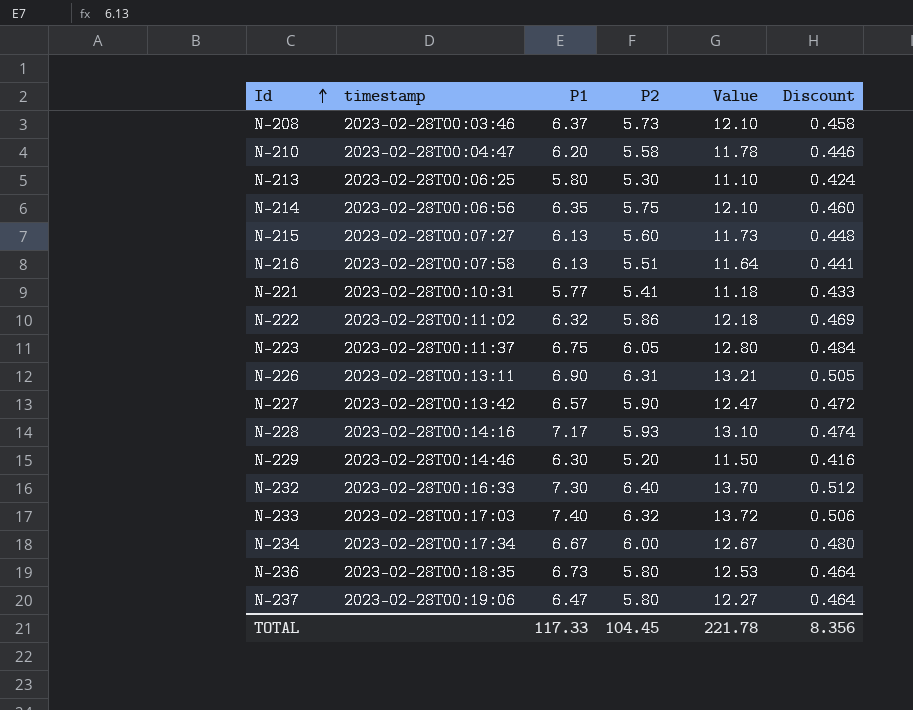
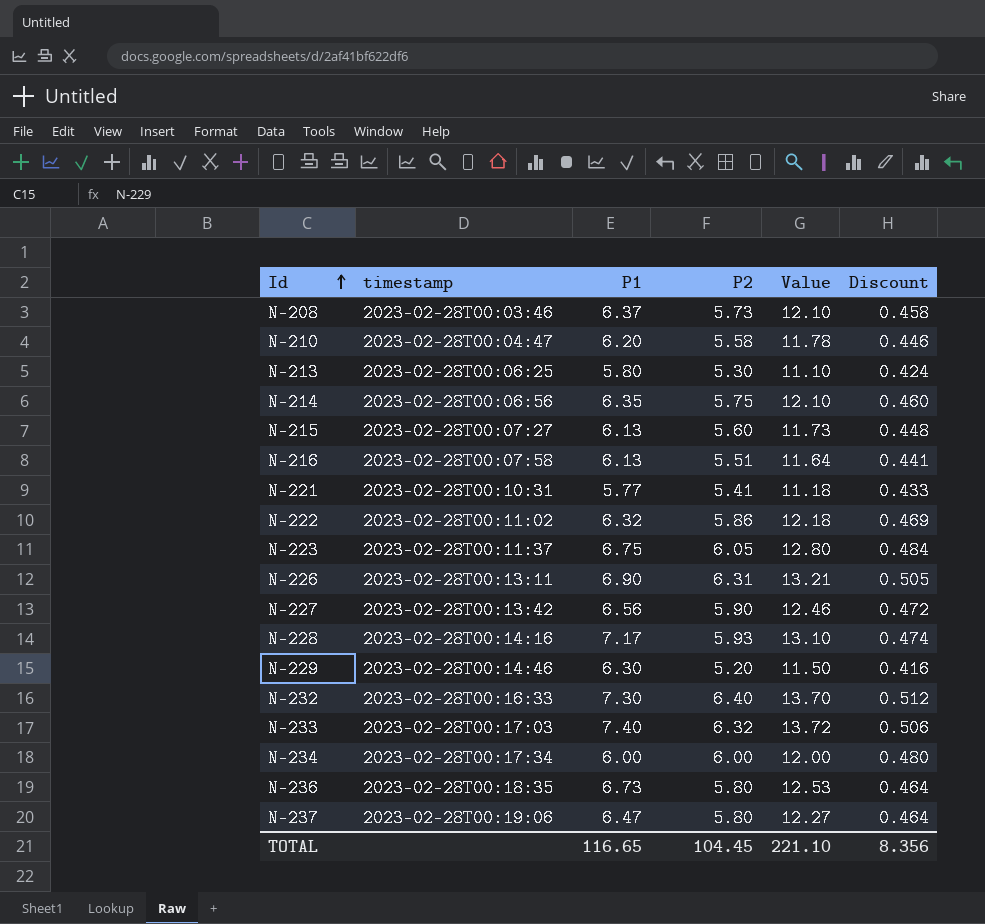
N-227 | P1: 6.57 -> 6.56
N-227 | Value: 12.47 -> 12.46
N-234 | P1: 6.67 -> 6.00
N-234 | Value: 12.67 -> 12.00
TOTAL | P1: 117.33 -> 116.65
TOTAL | Value: 221.78 -> 221.10

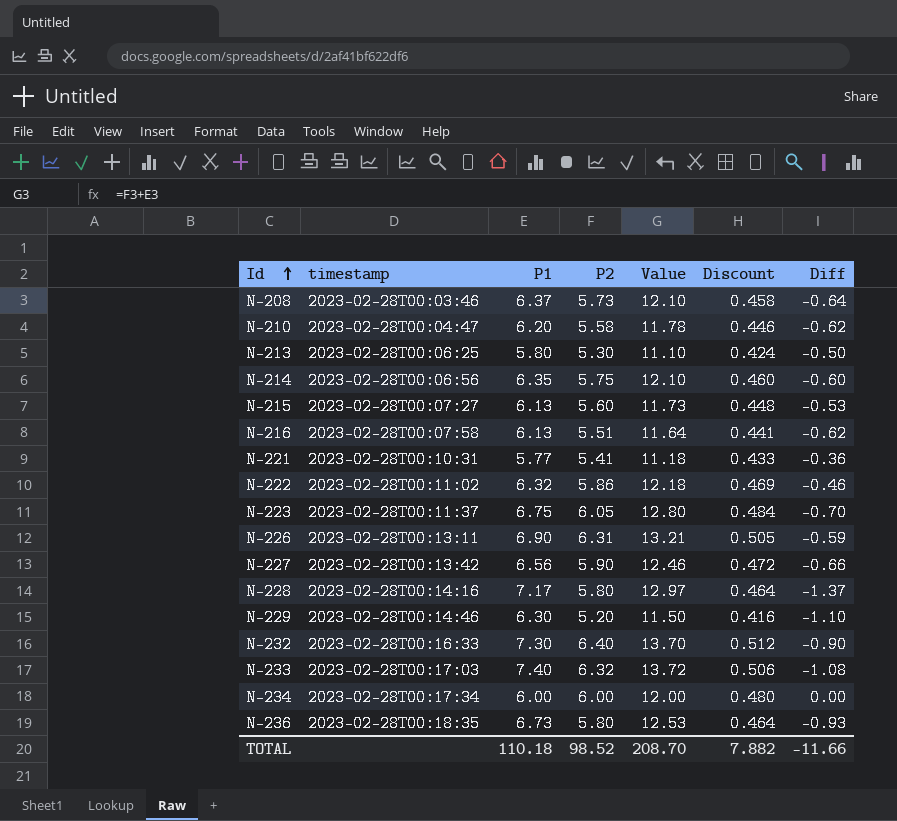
column Diff | formula: none -> [P2] - [P1]
row N-237: 2023-02-28T00:19:06 | 6.47 | 5.80 | 12.27 | 0.464 -> none
N-228 | P2: 5.93 -> 5.80
N-228 | Value: 13.10 -> 12.97
N-228 | Discount: 0.474 -> 0.464
TOTAL | P1: 116.65 -> 110.18
TOTAL | P2: 104.45 -> 98.52
TOTAL | Value: 221.10 -> 208.70
TOTAL | Discount: 8.356 -> 7.882

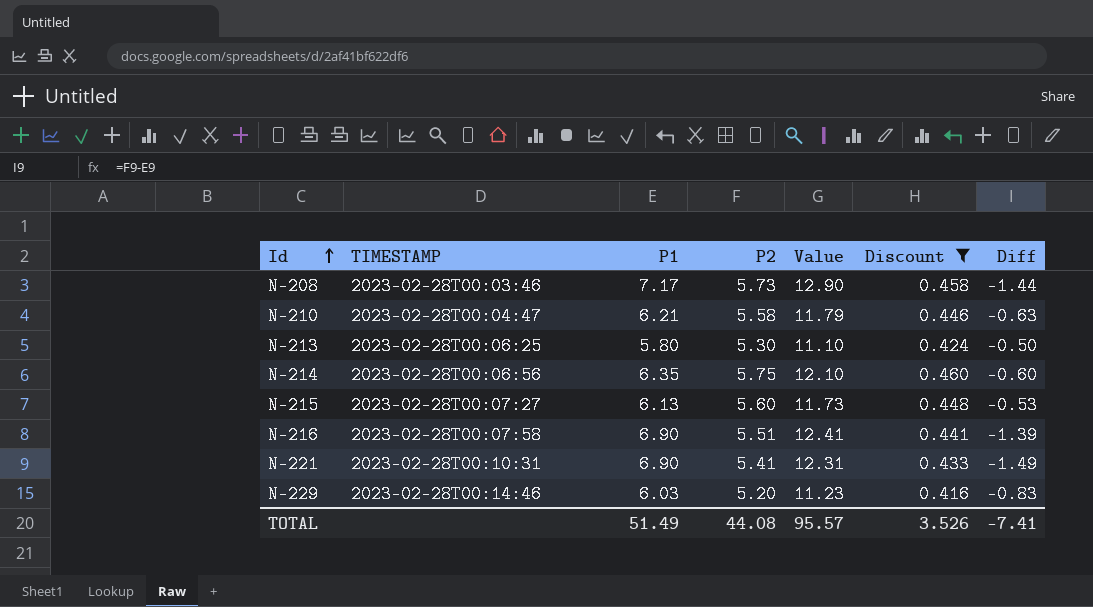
filter: none -> Discount <= 0.460
column name: timestamp -> TIMESTAMP
N-208 | P1: 6.37 -> 7.17
N-208 | Value: 12.10 -> 12.90
N-208 | Diff: -0.64 -> -1.44
N-210 | P1: 6.20 -> 6.21
N-210 | Value: 11.78 -> 11.79
N-210 | Diff: -0.62 -> -0.63
N-216 | P1: 6.13 -> 6.90
N-216 | Value: 11.64 -> 12.41
N-216 | Diff: -0.62 -> -1.39
N-221 | P1: 5.77 -> 6.90
N-221 | Value: 11.18 -> 12.31
N-221 | Diff: -0.36 -> -1.49
N-229 | P1: 6.30 -> 6.03
N-229 | Value: 11.50 -> 11.23
N-229 | Diff: -1.10 -> -0.83
TOTAL | P1: 110.18 -> 51.49
TOTAL | P2: 98.52 -> 44.08
TOTAL | Value: 208.70 -> 95.57
TOTAL | Discount: 7.882 -> 3.526
TOTAL | Diff: -11.66 -> -7.41

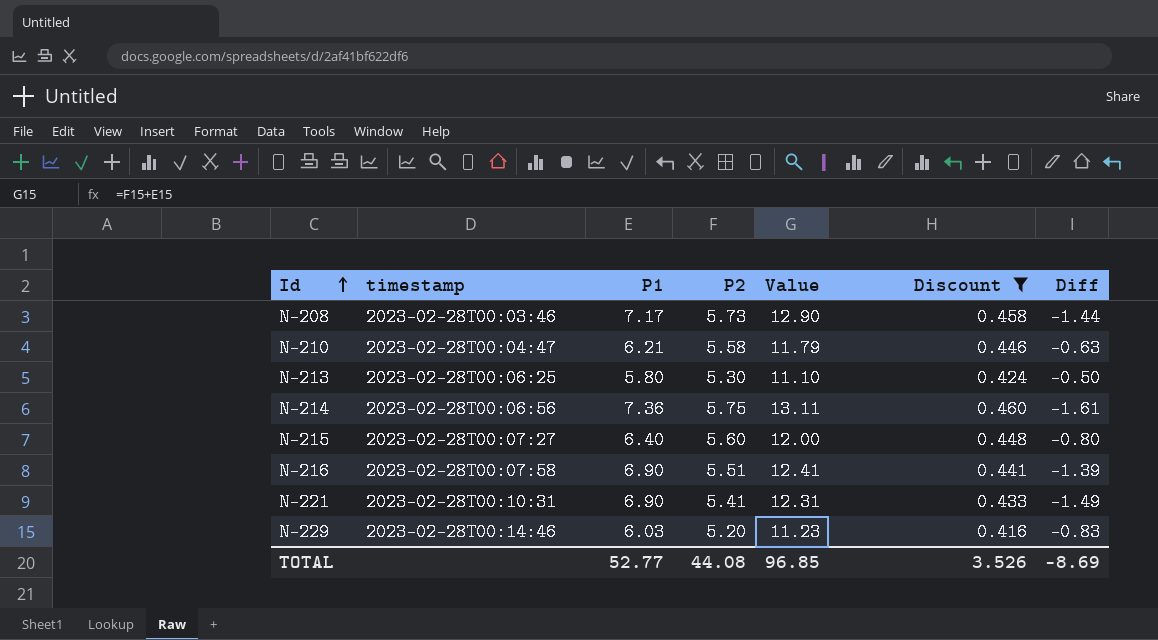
column name: TIMESTAMP -> timestamp
N-214 | P1: 6.35 -> 7.36
N-214 | Value: 12.10 -> 13.11
N-214 | Diff: -0.60 -> -1.61
N-215 | P1: 6.13 -> 6.40
N-215 | Value: 11.73 -> 12.00
N-215 | Diff: -0.53 -> -0.80
TOTAL | P1: 51.49 -> 52.77
TOTAL | Value: 95.57 -> 96.85
TOTAL | Diff: -7.41 -> -8.69

